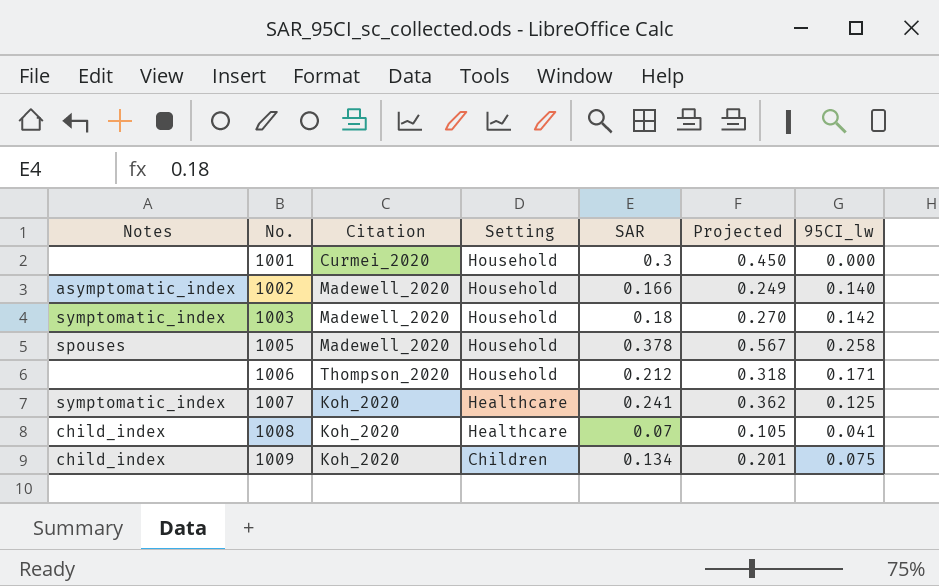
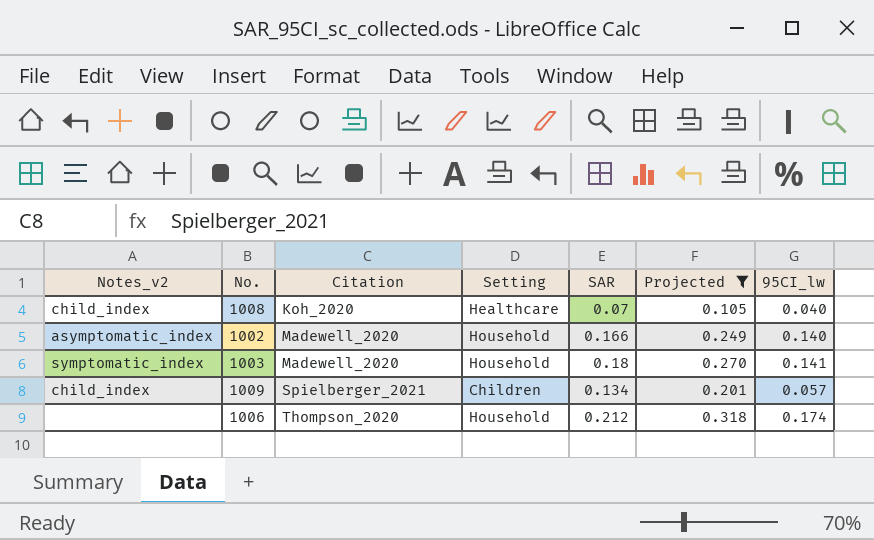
filter: none -> Projected <= 0.318
row order: No. ascending -> Citation ascending
column name: Notes -> Notes_v2
1008 | 95CI_lw: 0.041 -> 0.040
1003 | 95CI_lw: 0.142 -> 0.141
1009 | Citation: Koh_2020 -> Spielberger_2021
1009 | 95CI_lw: 0.075 -> 0.057
1006 | 95CI_lw: 0.171 -> 0.174

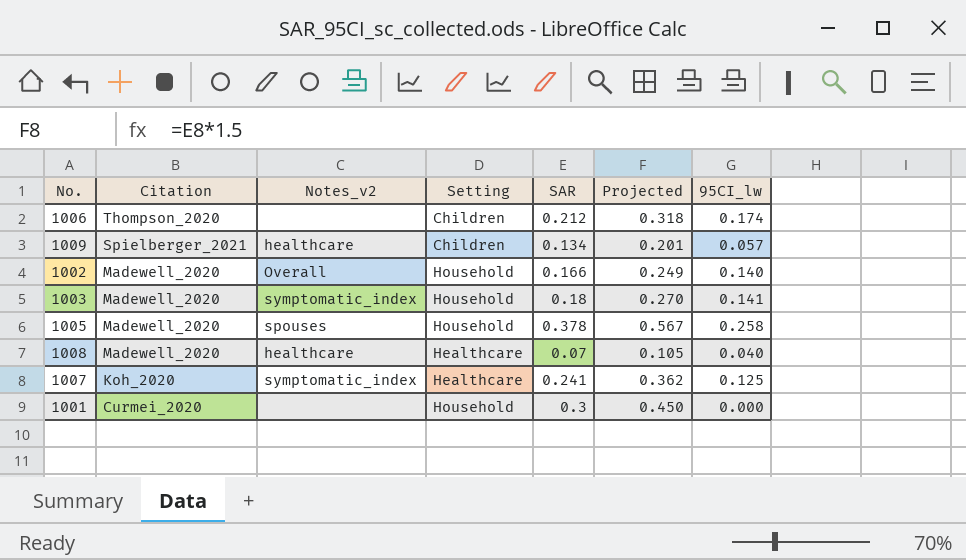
filter: Projected <= 0.318 -> none
row order: Citation ascending -> Citation descending
column Notes_v2 | position: 1 -> 3
1006 | Setting: Household -> Children
1009 | Notes_v2: child_index -> healthcare
1002 | Notes_v2: asymptomatic_index -> Overall
1008 | Citation: Koh_2020 -> Madewell_2020
1008 | Notes_v2: child_index -> healthcare

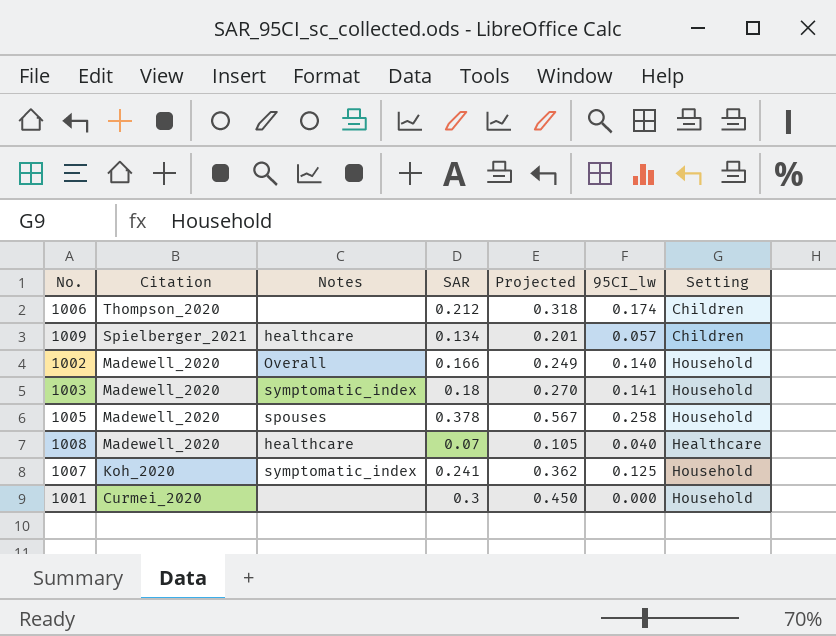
column name: Notes_v2 -> Notes
column Setting | position: 4 -> 7
1007 | Setting: Healthcare -> Household

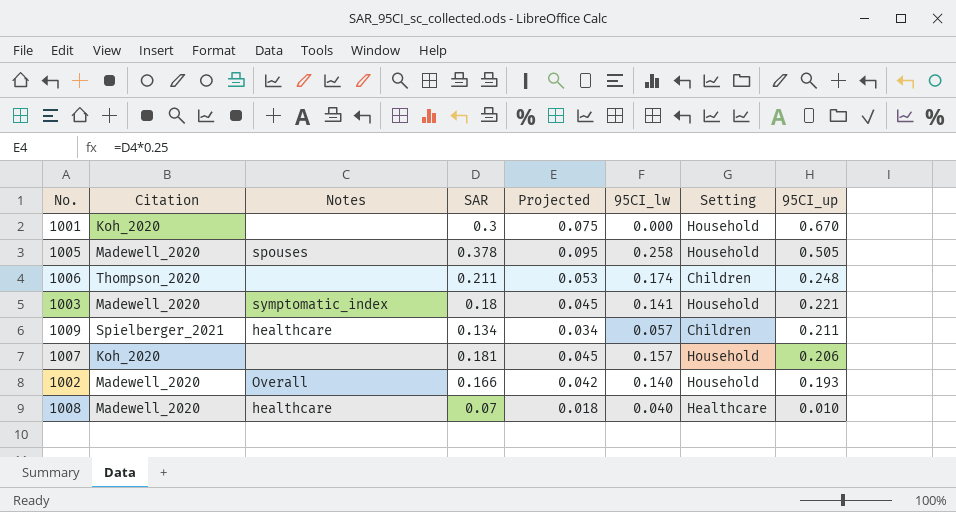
row order: Citation descending -> 95CI_up descending
column Projected | formula: [SAR] * 1.5 -> [SAR] * 0.25
column 95CI_up | position: none -> 8
1001 | Citation: Curmei_2020 -> Koh_2020
1006 | SAR: 0.212 -> 0.211
1007 | Notes: symptomatic_index -> none
1007 | SAR: 0.241 -> 0.181
1007 | 95CI_lw: 0.125 -> 0.157

